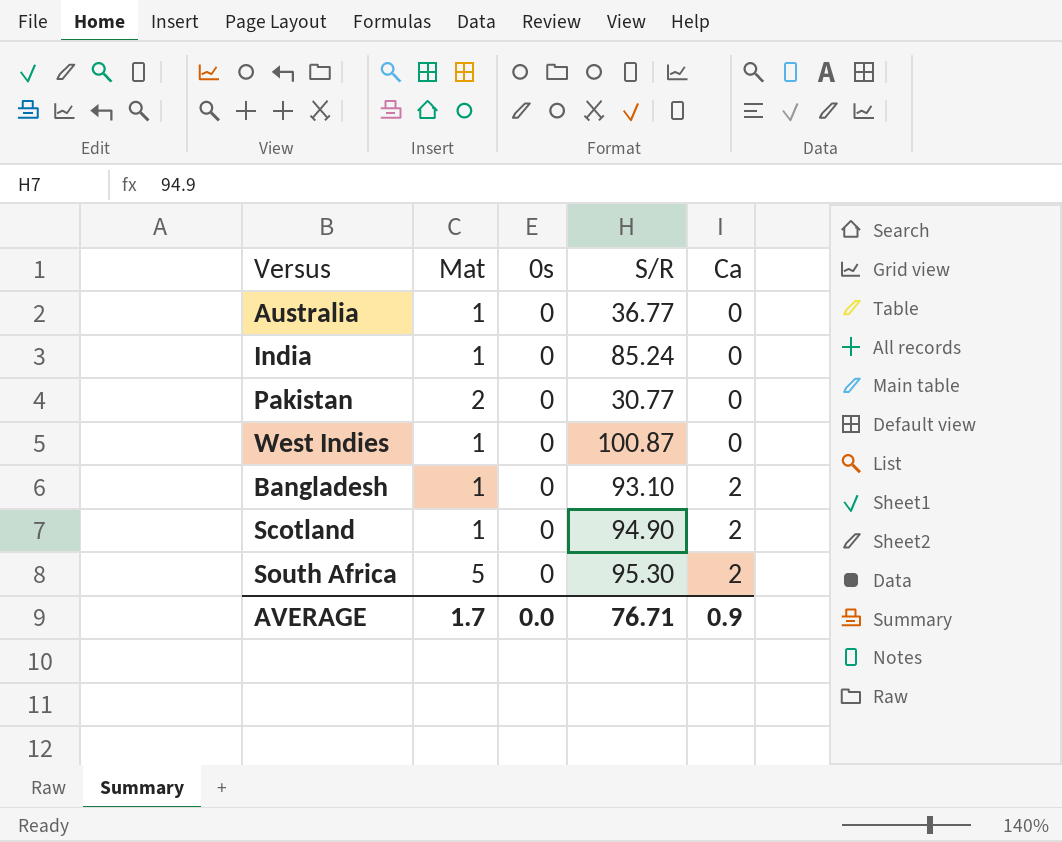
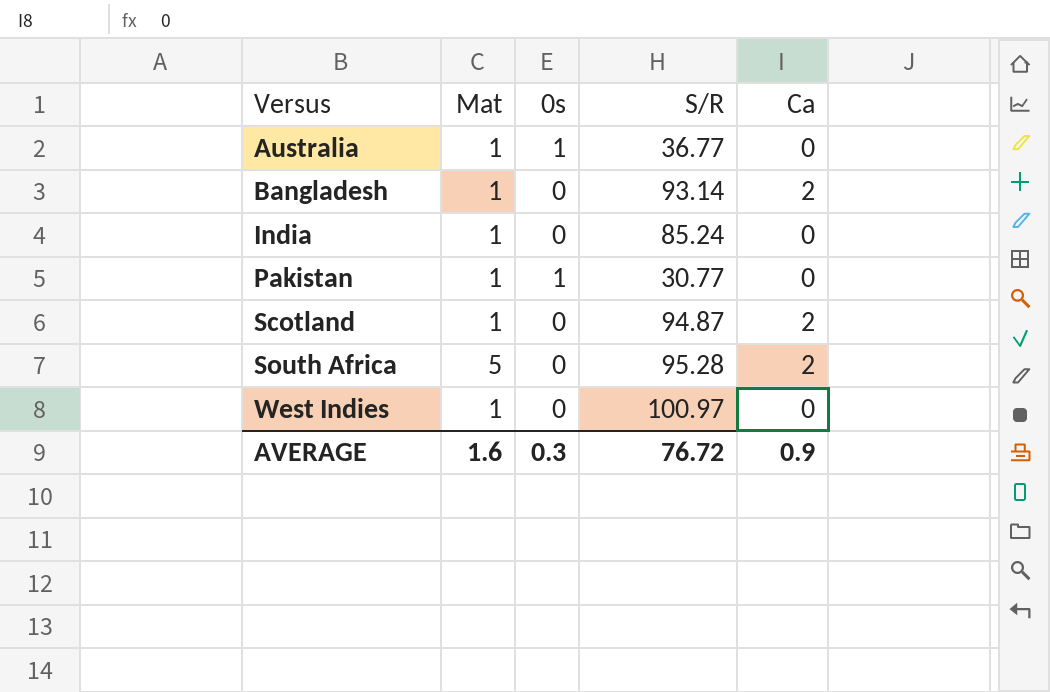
row order: Ca ascending -> Versus ascending
Australia | 0s: 0 -> 1
Bangladesh | S/R: 93.10 -> 93.14
Pakistan | Mat: 2 -> 1
Pakistan | 0s: 0 -> 1
Scotland | S/R: 94.90 -> 94.87
South Africa | S/R: 95.30 -> 95.28
West Indies | S/R: 100.87 -> 100.97
AVERAGE | Mat: 1.7 -> 1.6
AVERAGE | 0s: 0.0 -> 0.3
AVERAGE | S/R: 76.71 -> 76.72

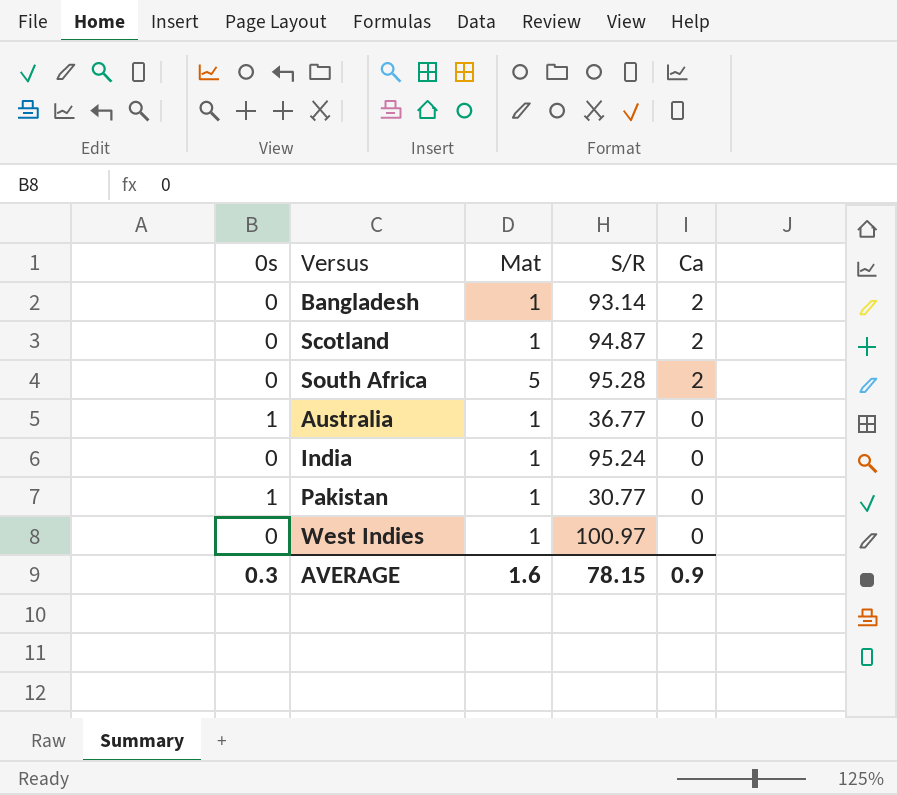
row order: Versus ascending -> Ca descending
column 0s | position: 3 -> 1
India | S/R: 85.24 -> 95.24
AVERAGE | S/R: 76.72 -> 78.15

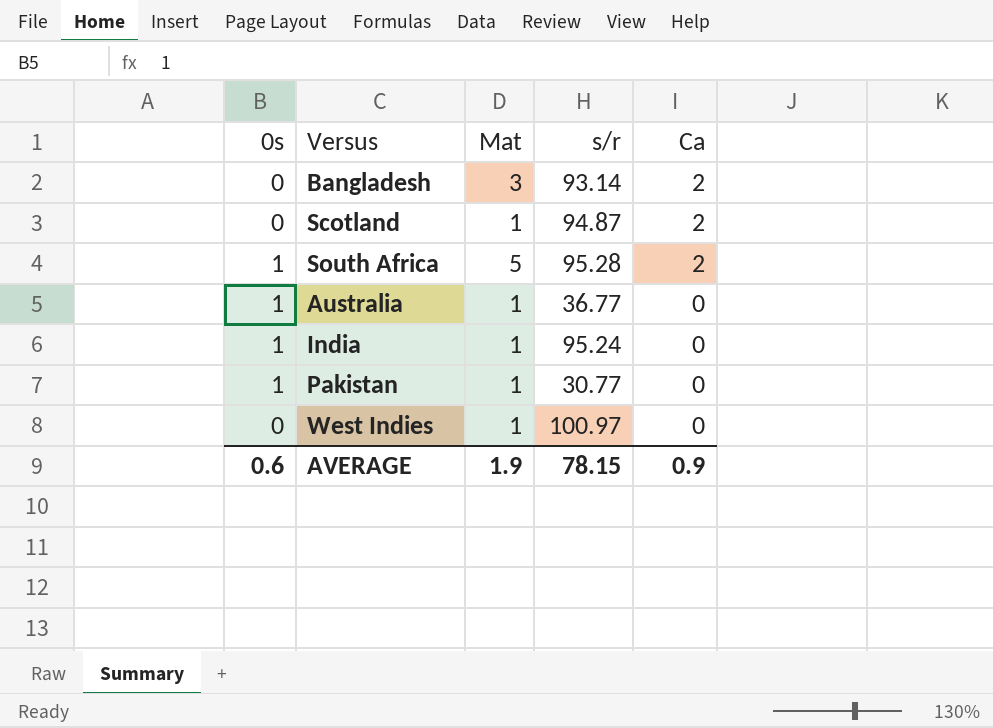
column name: S/R -> s/r
Bangladesh | Mat: 1 -> 3
South Africa | 0s: 0 -> 1
India | 0s: 0 -> 1
AVERAGE | 0s: 0.3 -> 0.6
AVERAGE | Mat: 1.6 -> 1.9

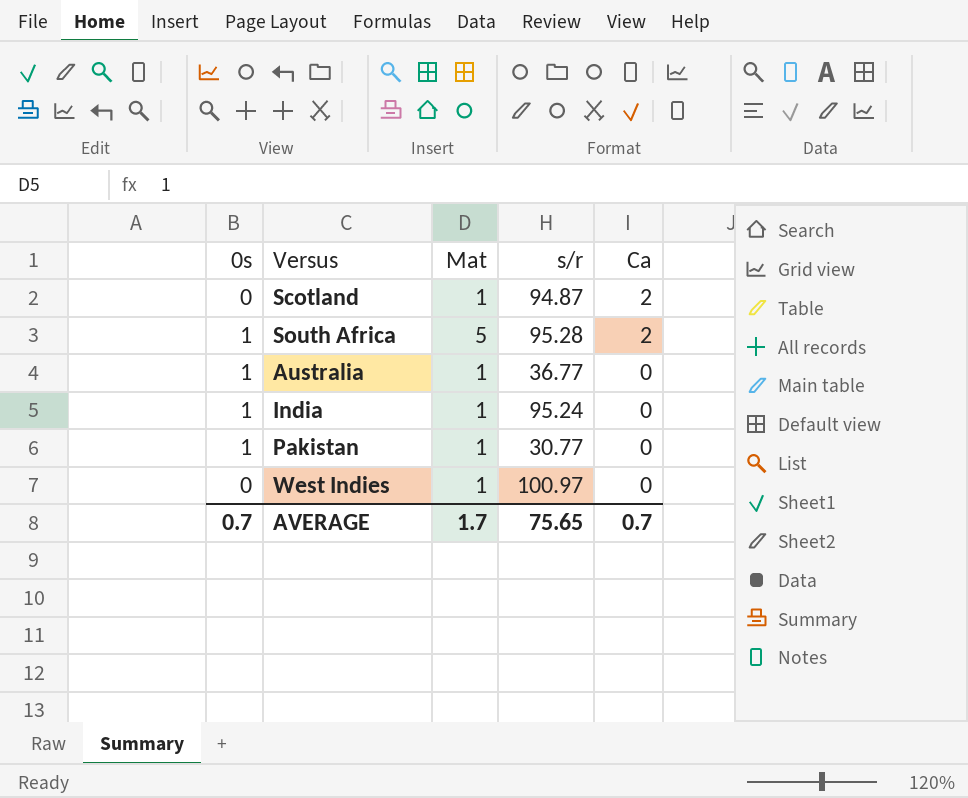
row Bangladesh: 0 | 3 | 93.14 | 2 -> none
AVERAGE | 0s: 0.6 -> 0.7
AVERAGE | Mat: 1.9 -> 1.7
AVERAGE | s/r: 78.15 -> 75.65
AVERAGE | Ca: 0.9 -> 0.7

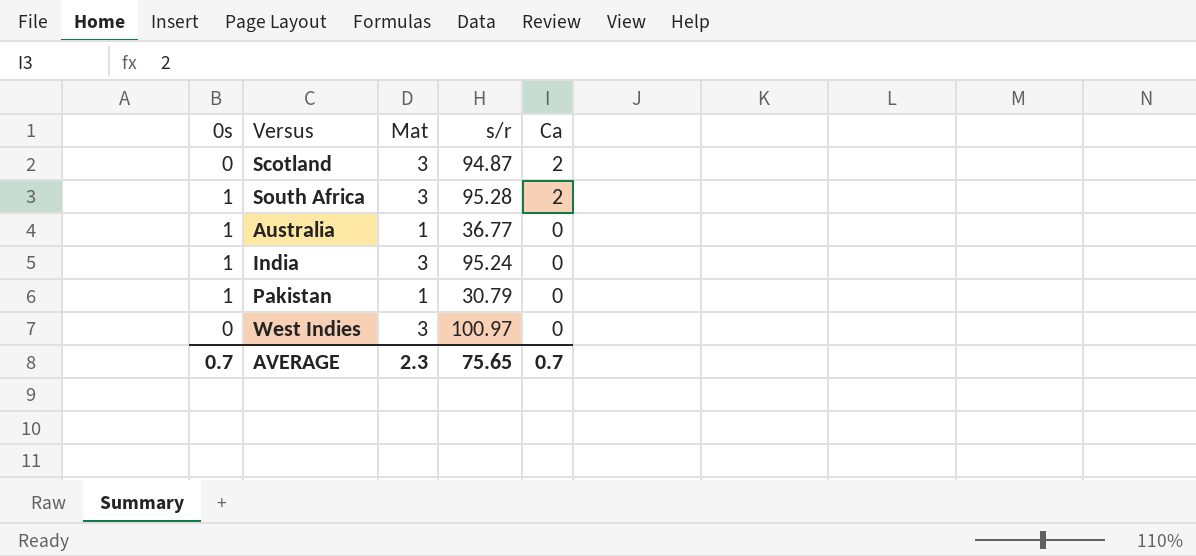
Scotland | Mat: 1 -> 3
South Africa | Mat: 5 -> 3
India | Mat: 1 -> 3
Pakistan | s/r: 30.77 -> 30.79
West Indies | Mat: 1 -> 3
AVERAGE | Mat: 1.7 -> 2.3

